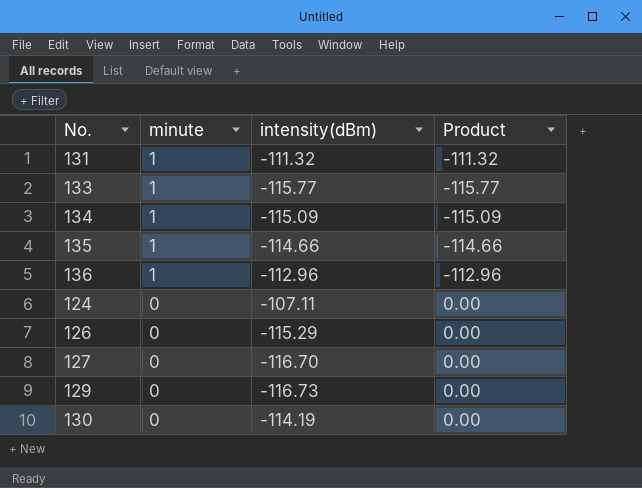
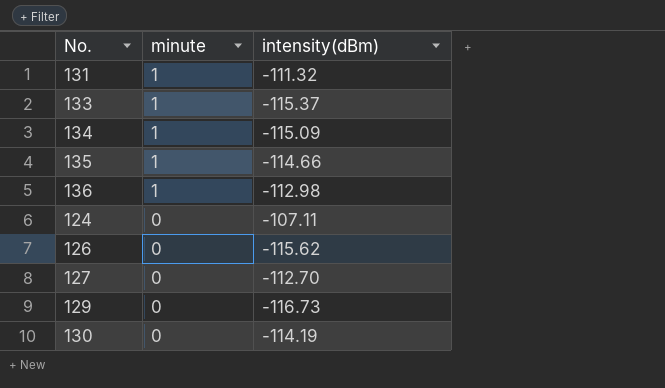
column Product | formula: [minute] * [intensity(dBm)] -> none
133 | intensity(dBm): -115.77 -> -115.37
136 | intensity(dBm): -112.96 -> -112.98
126 | intensity(dBm): -115.29 -> -115.62
127 | intensity(dBm): -116.70 -> -112.70

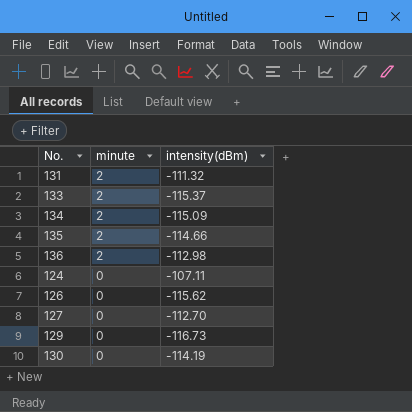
131 | minute: 1 -> 2
133 | minute: 1 -> 2
134 | minute: 1 -> 2
135 | minute: 1 -> 2
136 | minute: 1 -> 2

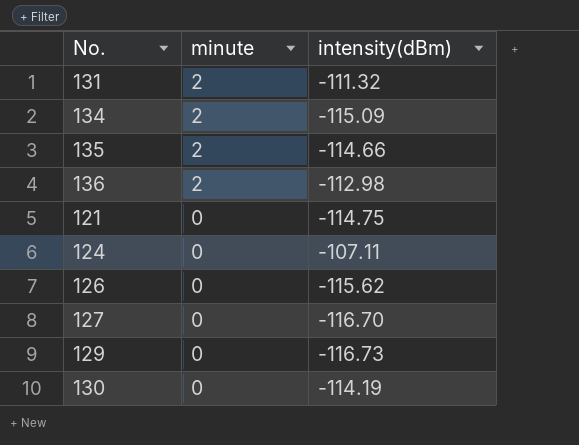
row 133: 2 | -115.37 -> none
row 121: none -> 0 | -114.75
127 | intensity(dBm): -112.70 -> -116.70

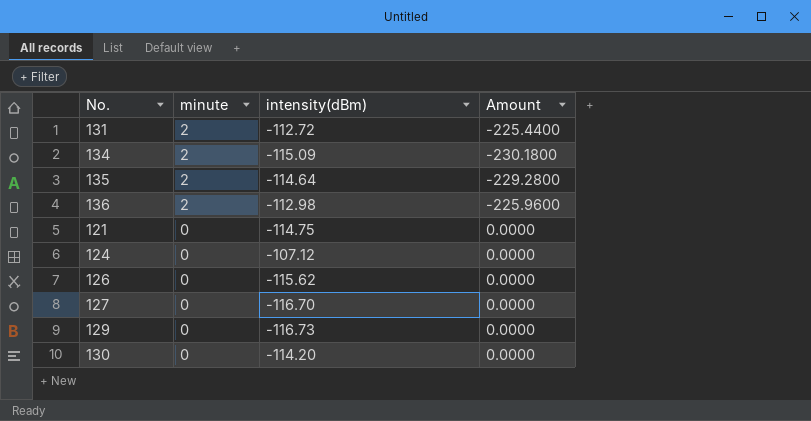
column Amount | formula: none -> [minute] * [intensity(dBm)]
131 | intensity(dBm): -111.32 -> -112.72
135 | intensity(dBm): -114.66 -> -114.64
124 | intensity(dBm): -107.11 -> -107.12
130 | intensity(dBm): -114.19 -> -114.20

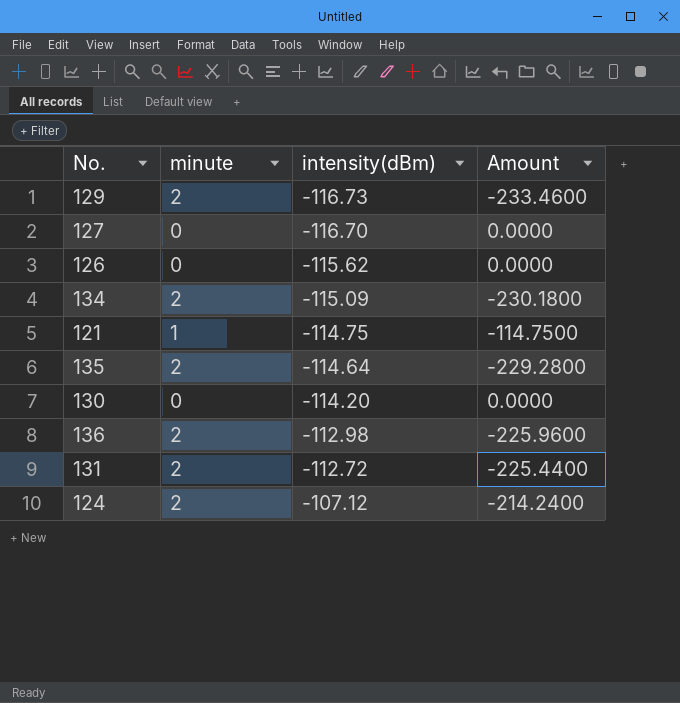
row order: minute descending -> intensity(dBm) ascending
129 | minute: 0 -> 2
129 | Amount: 0.0000 -> -233.4600
121 | minute: 0 -> 1
121 | Amount: 0.0000 -> -114.7500
124 | minute: 0 -> 2
124 | Amount: 0.0000 -> -214.2400

